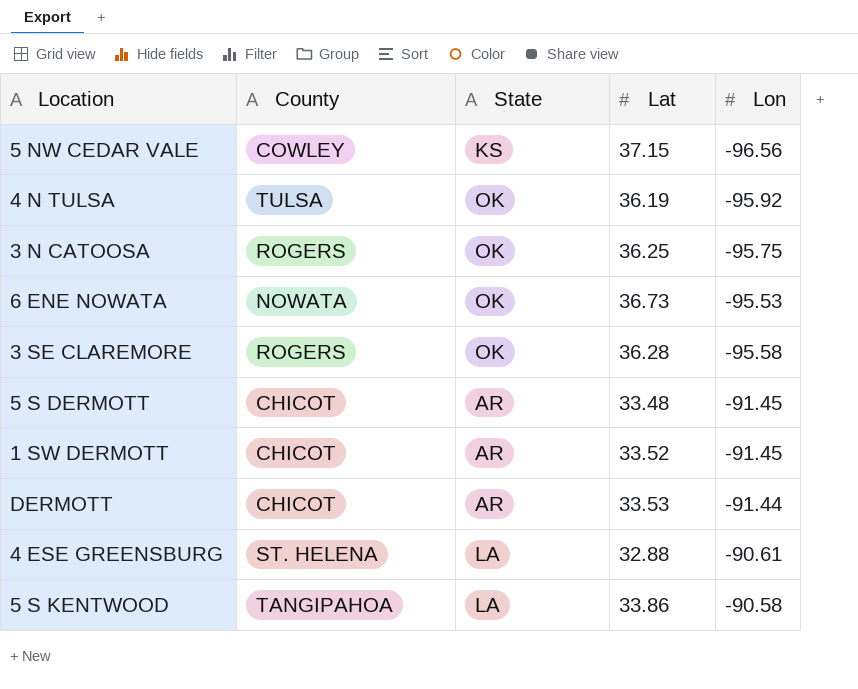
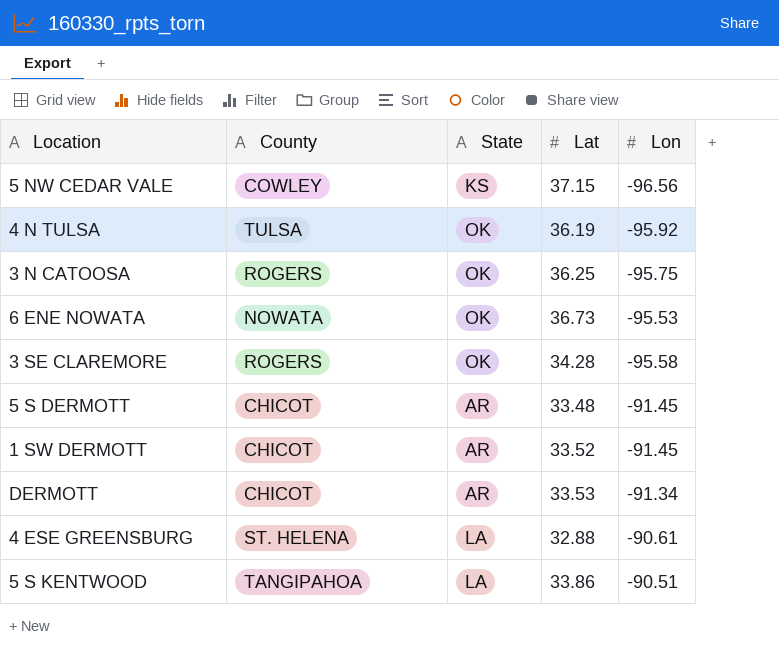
3 SE CLAREMORE | Lat: 36.28 -> 34.28
DERMOTT | Lon: -91.44 -> -91.34
5 S KENTWOOD | Lon: -90.58 -> -90.51

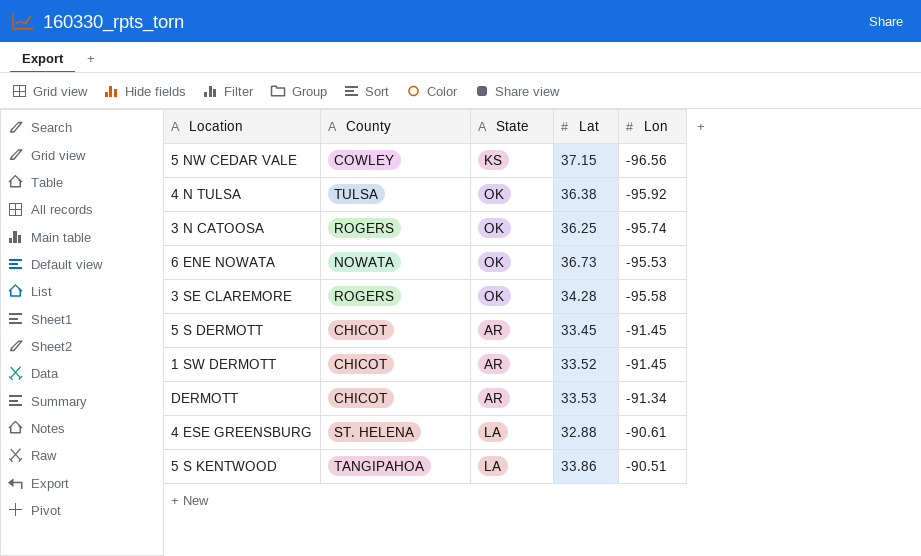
4 N TULSA | Lat: 36.19 -> 36.38
3 N CATOOSA | Lon: -95.75 -> -95.74
5 S DERMOTT | Lat: 33.48 -> 33.45

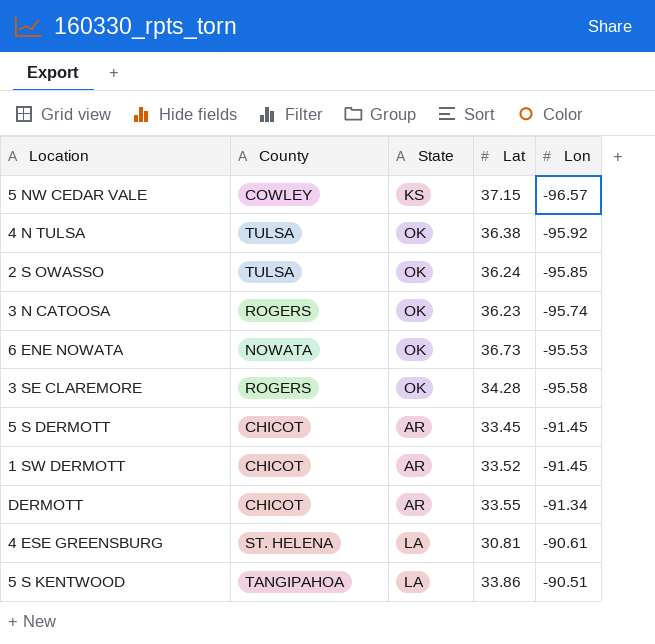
5 NW CEDAR VALE | Lon: -96.56 -> -96.57
row 2 S OWASSO: none -> TULSA | OK | 36.24 | -95.85
3 N CATOOSA | Lat: 36.25 -> 36.23
DERMOTT | Lat: 33.53 -> 33.55
4 ESE GREENSBURG | Lat: 32.88 -> 30.81

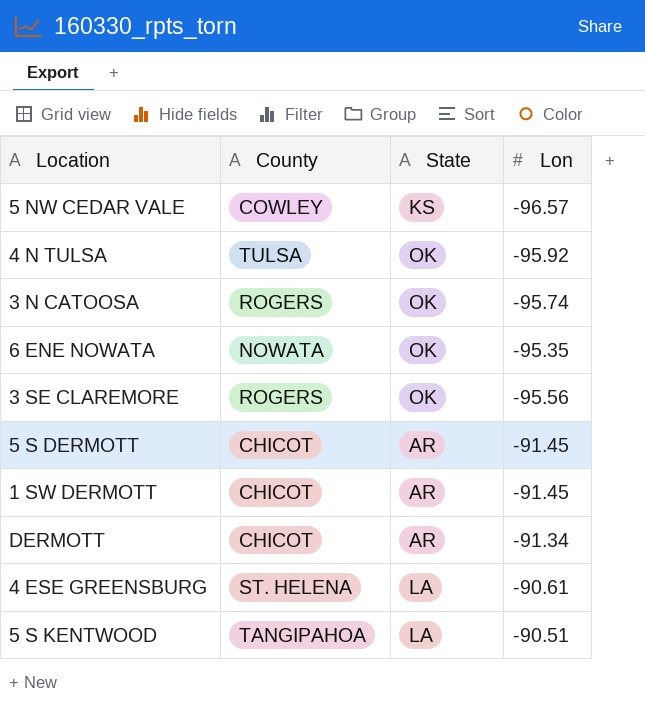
column Lat | position: 4 -> none
row 2 S OWASSO: TULSA | OK | 36.24 | -95.85 -> none
6 ENE NOWATA | Lon: -95.53 -> -95.35
3 SE CLAREMORE | Lon: -95.58 -> -95.56

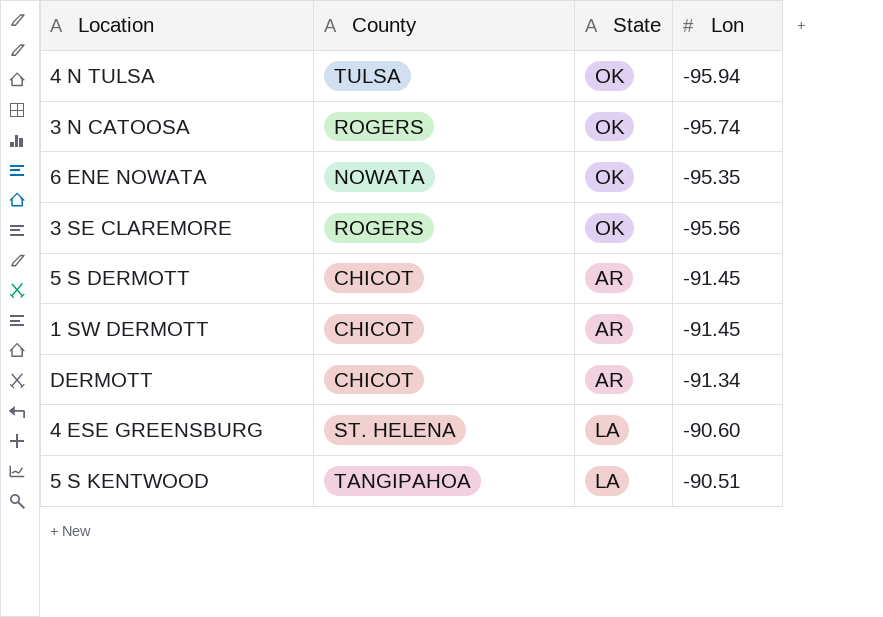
row 5 NW CEDAR VALE: COWLEY | KS | -96.57 -> none
4 N TULSA | Lon: -95.92 -> -95.94
4 ESE GREENSBURG | Lon: -90.61 -> -90.60

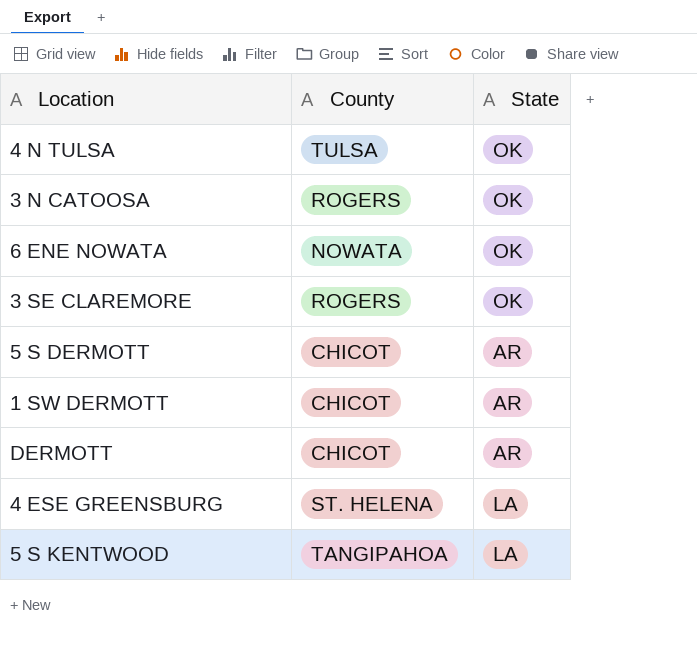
column Lon | position: 4 -> none

